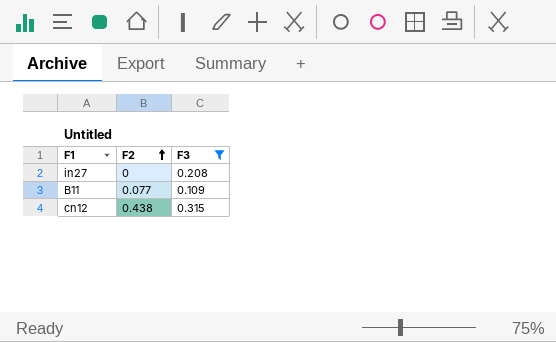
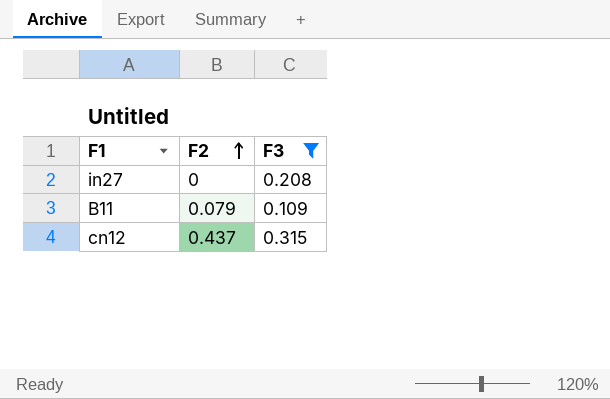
B11 | F2: 0.077 -> 0.079
cn12 | F2: 0.438 -> 0.437

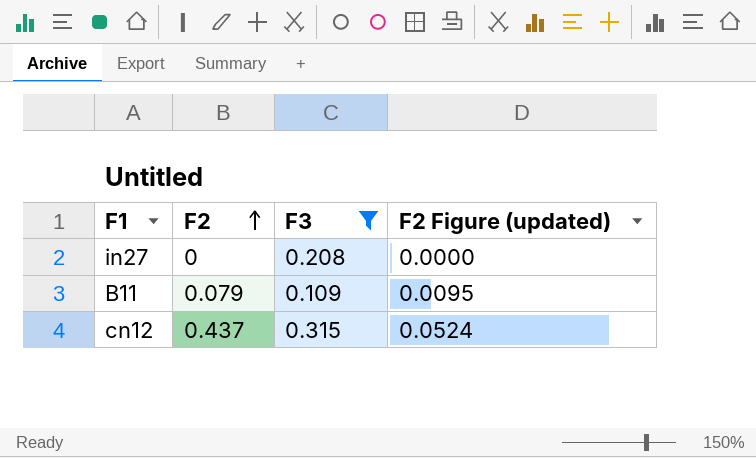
column F2 Figure (updated) | formula: none -> [F2] * 0.12

